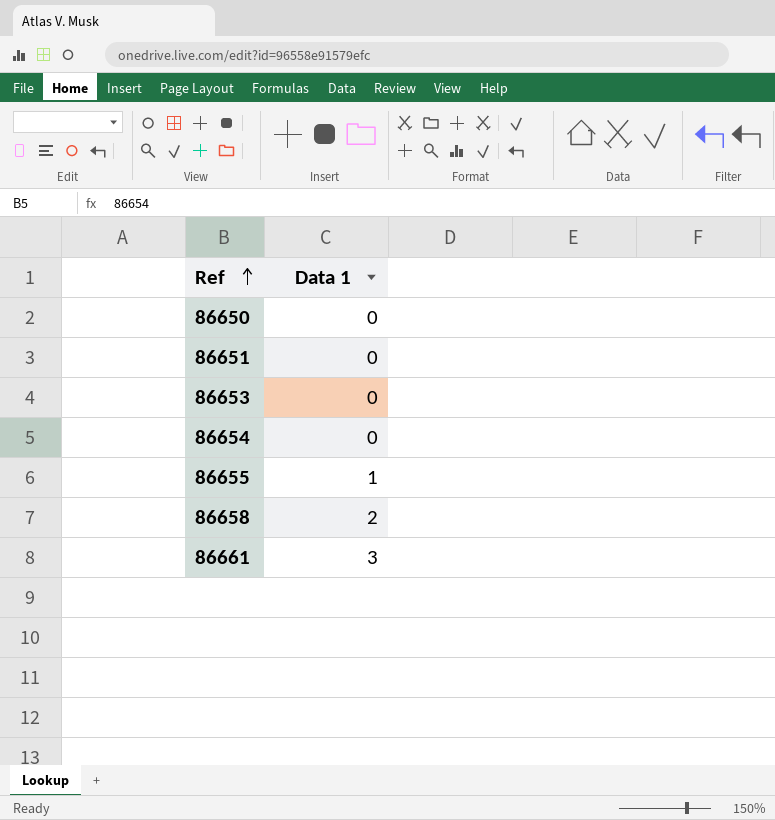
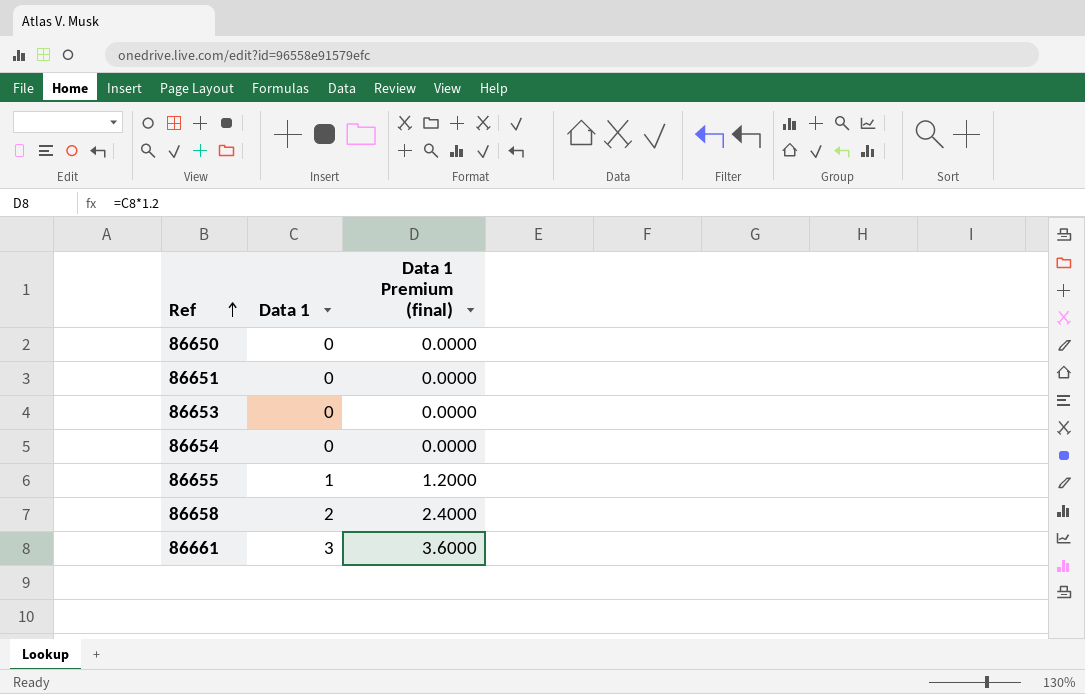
column Data 1 Premium (final) | formula: none -> [Data 1] * 1.2

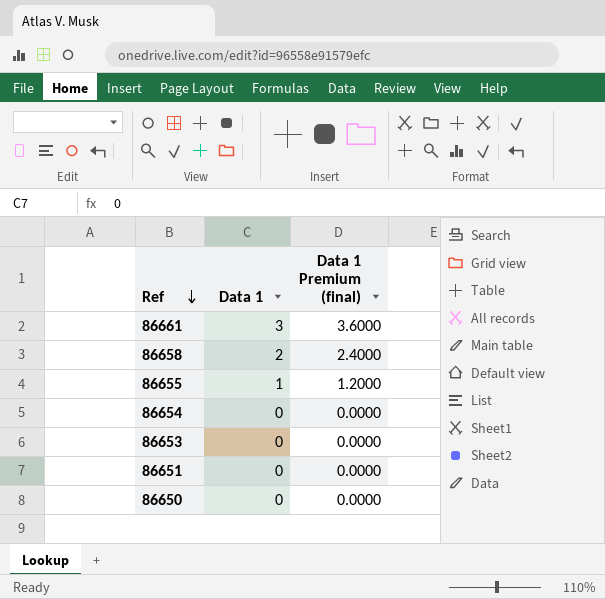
row order: Ref ascending -> Ref descending

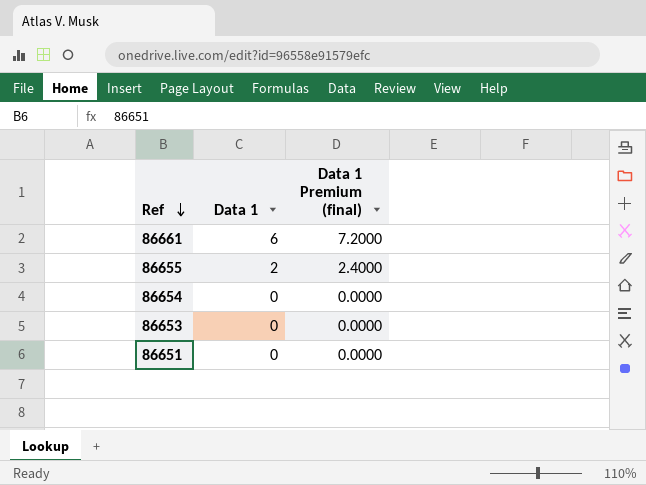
row 86658: 2 | 2.4000 -> none
row 86650: 0 | 0.0000 -> none
86661 | Data 1: 3 -> 6
86661 | Data 1 Premium (final): 3.6000 -> 7.2000
86655 | Data 1: 1 -> 2
86655 | Data 1 Premium (final): 1.2000 -> 2.4000

